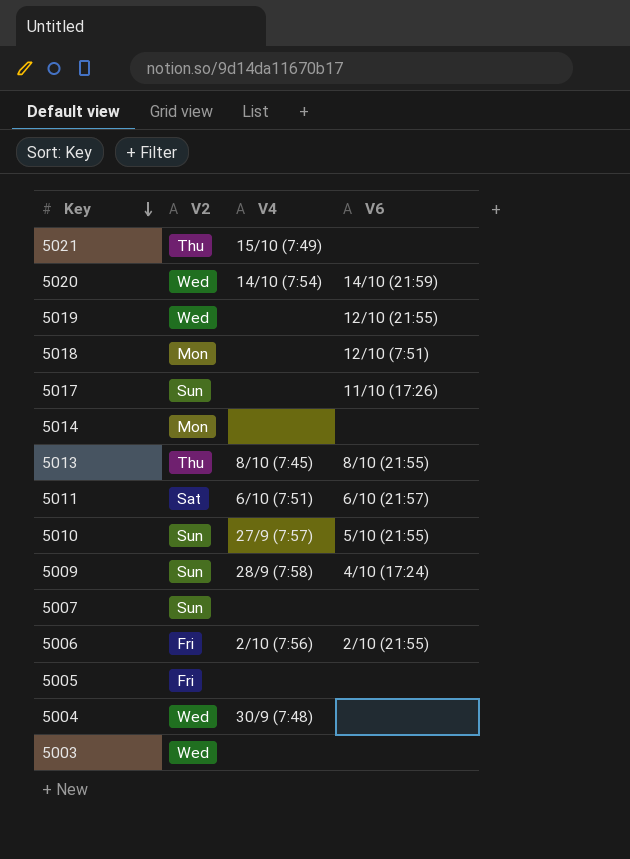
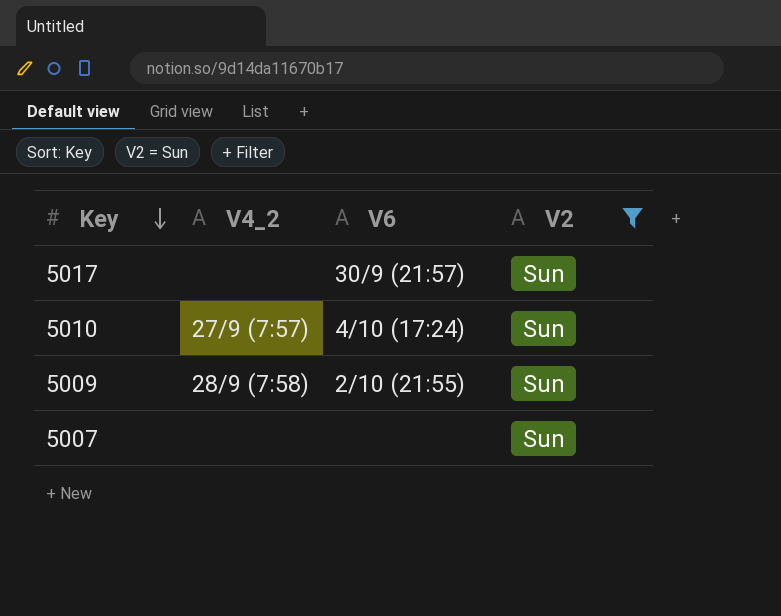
filter: none -> V2 = Sun
column name: V4 -> V4_2
column V2 | position: 2 -> 4
5017 | V6: 11/10 (17:26) -> 30/9 (21:57)
5010 | V6: 5/10 (21:55) -> 4/10 (17:24)
5009 | V6: 4/10 (17:24) -> 2/10 (21:55)

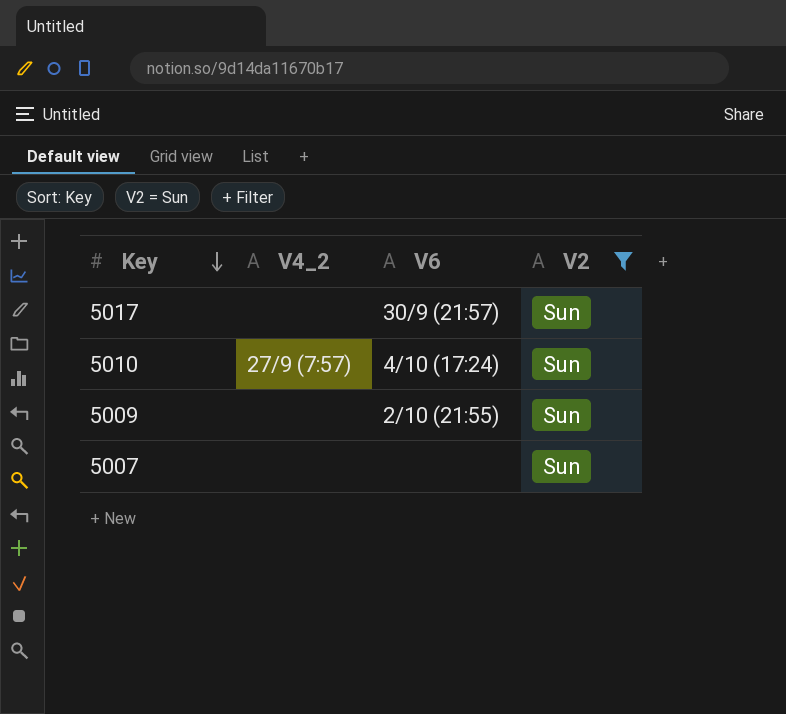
5009 | V4_2: 28/9 (7:58) -> none

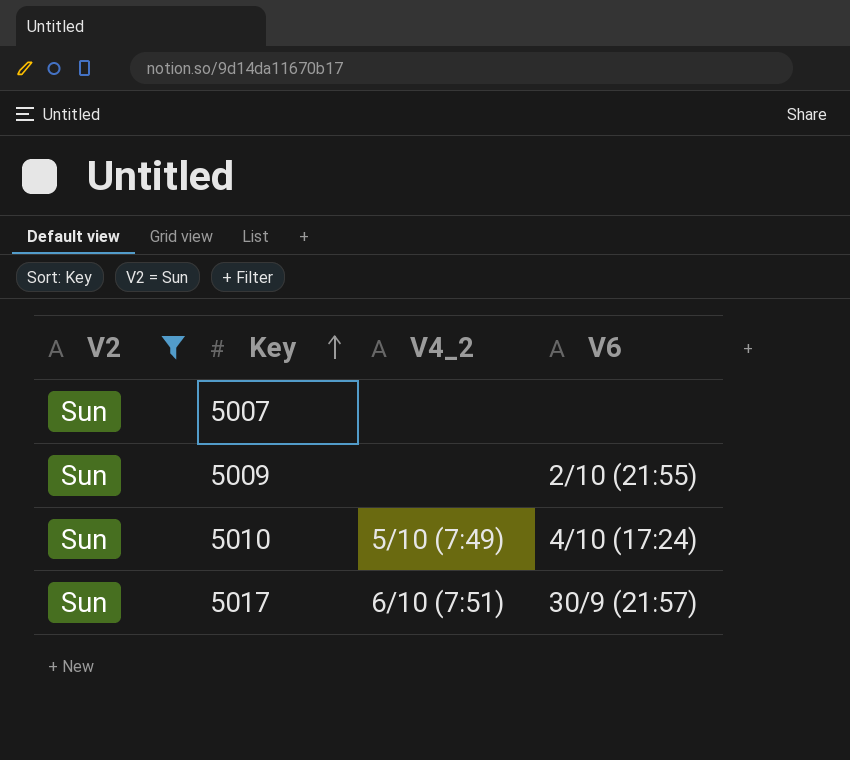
row order: Key descending -> Key ascending
column V2 | position: 4 -> 1
5010 | V4_2: 27/9 (7:57) -> 5/10 (7:49)
5017 | V4_2: none -> 6/10 (7:51)

